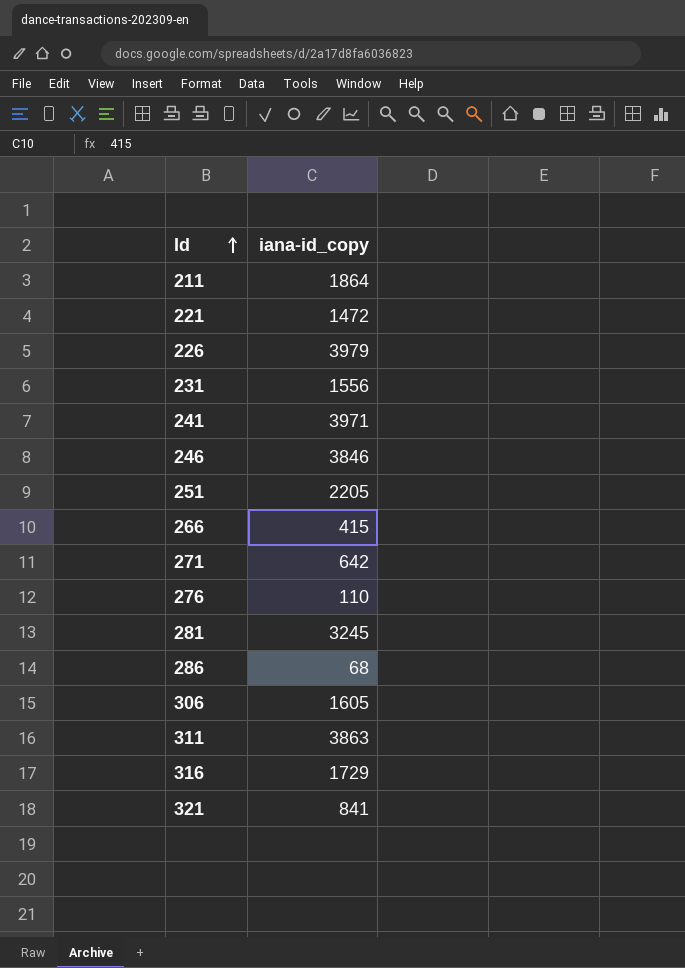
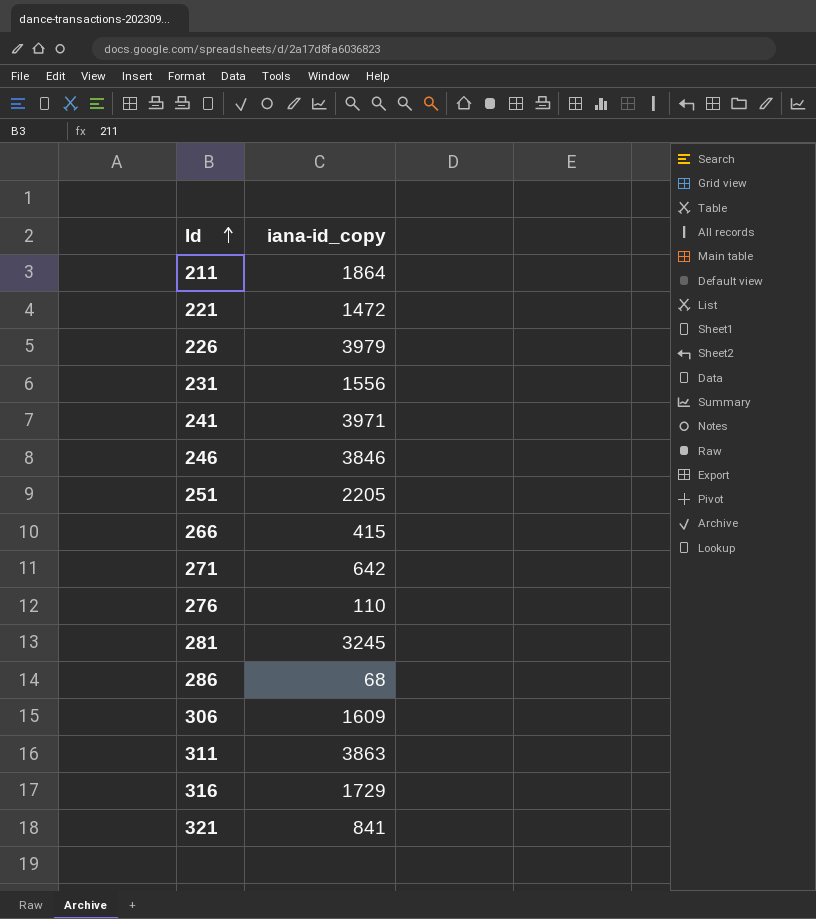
306 | iana-id_copy: 1605 -> 1609

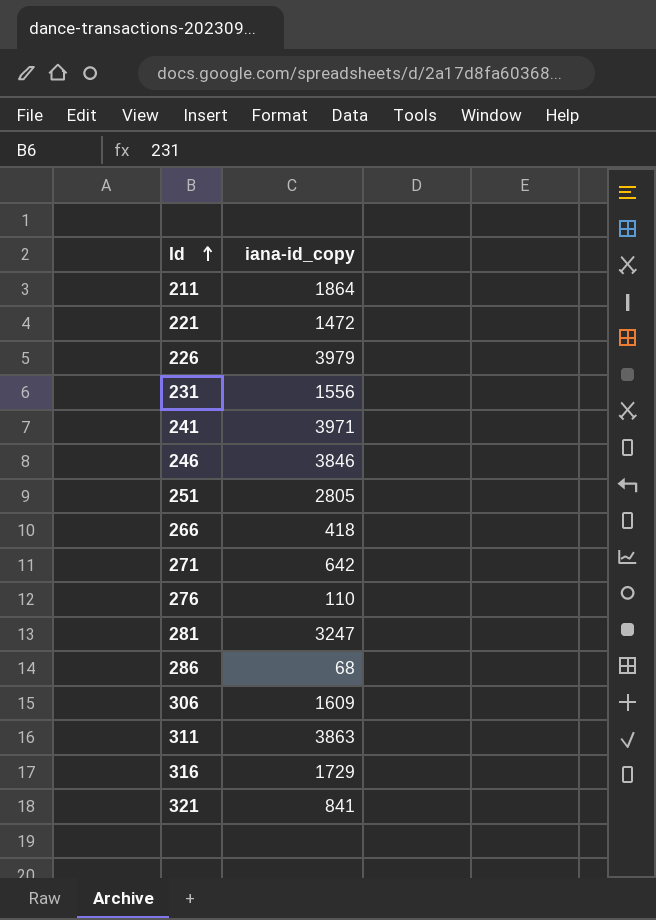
251 | iana-id_copy: 2205 -> 2805
266 | iana-id_copy: 415 -> 418
281 | iana-id_copy: 3245 -> 3247

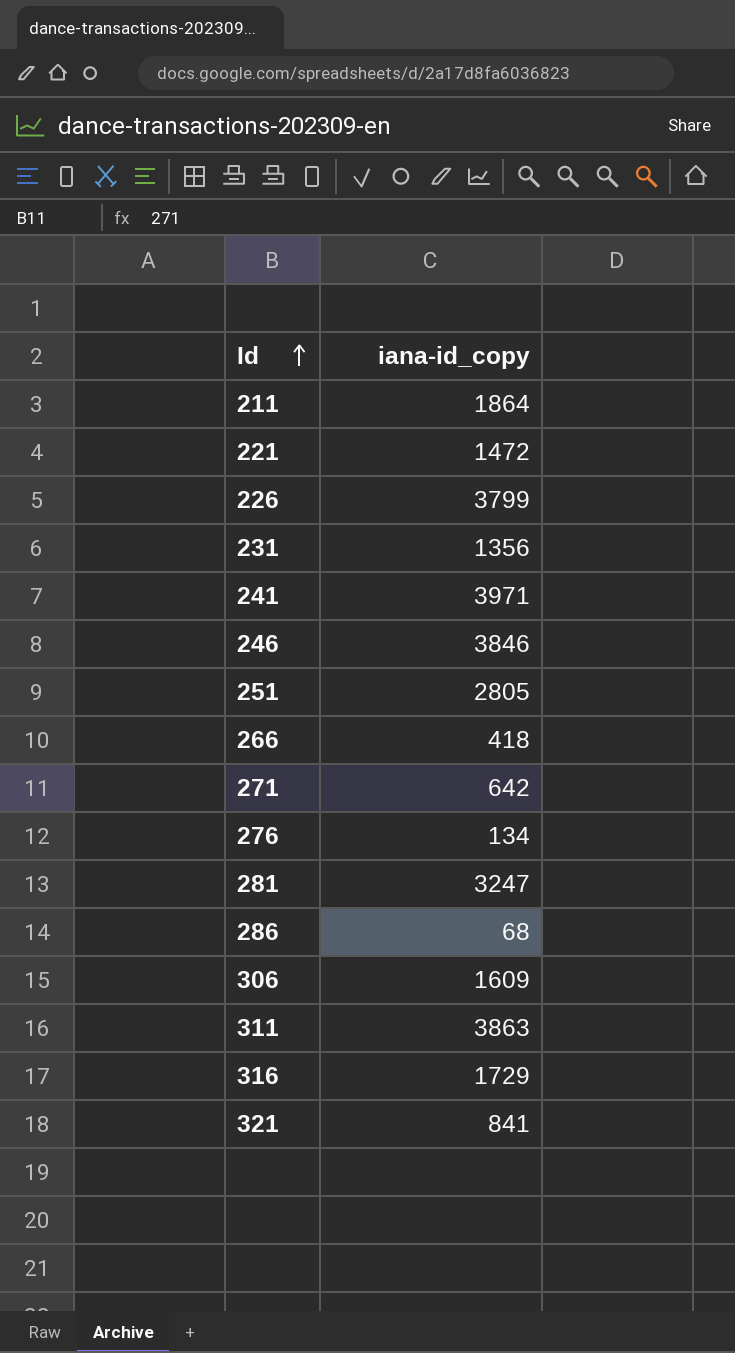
226 | iana-id_copy: 3979 -> 3799
231 | iana-id_copy: 1556 -> 1356
276 | iana-id_copy: 110 -> 134

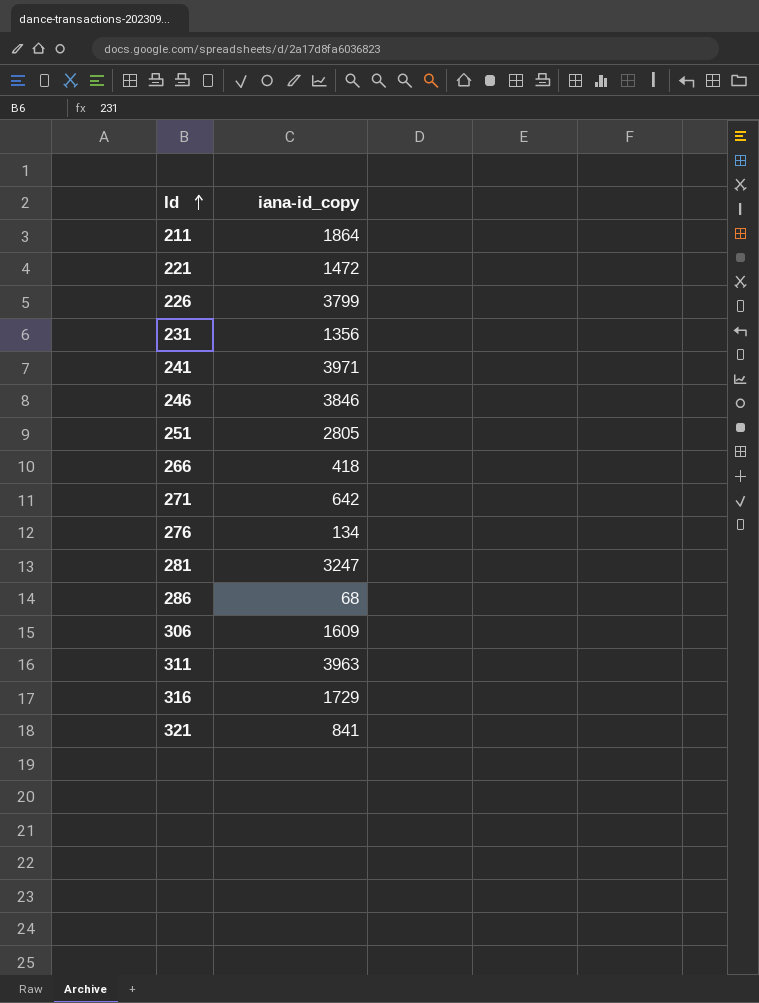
311 | iana-id_copy: 3863 -> 3963

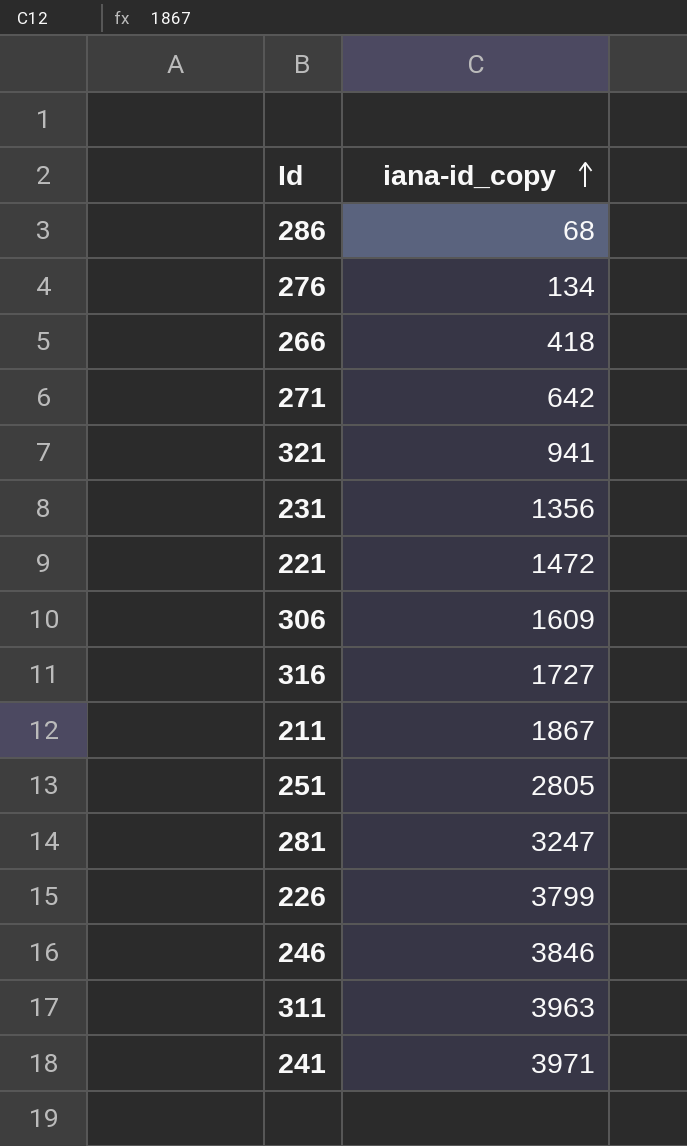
row order: Id ascending -> iana-id_copy ascending
321 | iana-id_copy: 841 -> 941
316 | iana-id_copy: 1729 -> 1727
211 | iana-id_copy: 1864 -> 1867

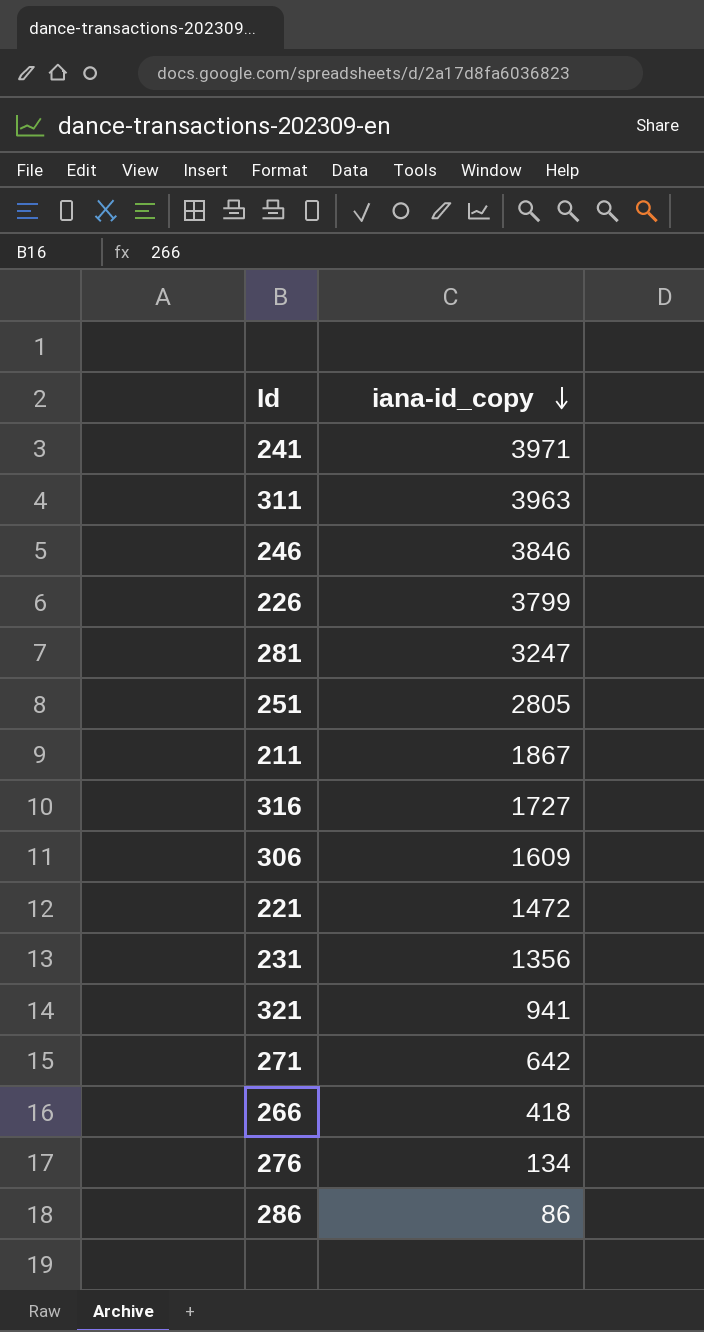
row order: iana-id_copy ascending -> iana-id_copy descending
286 | iana-id_copy: 68 -> 86

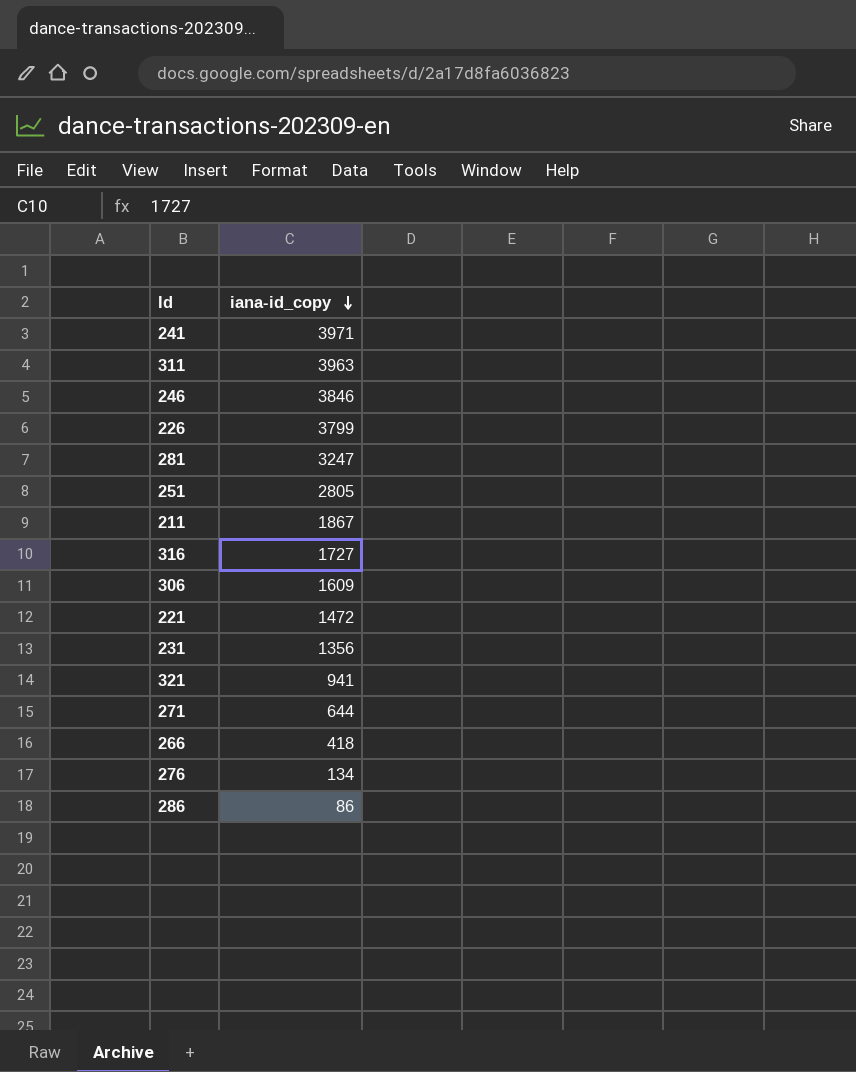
271 | iana-id_copy: 642 -> 644

